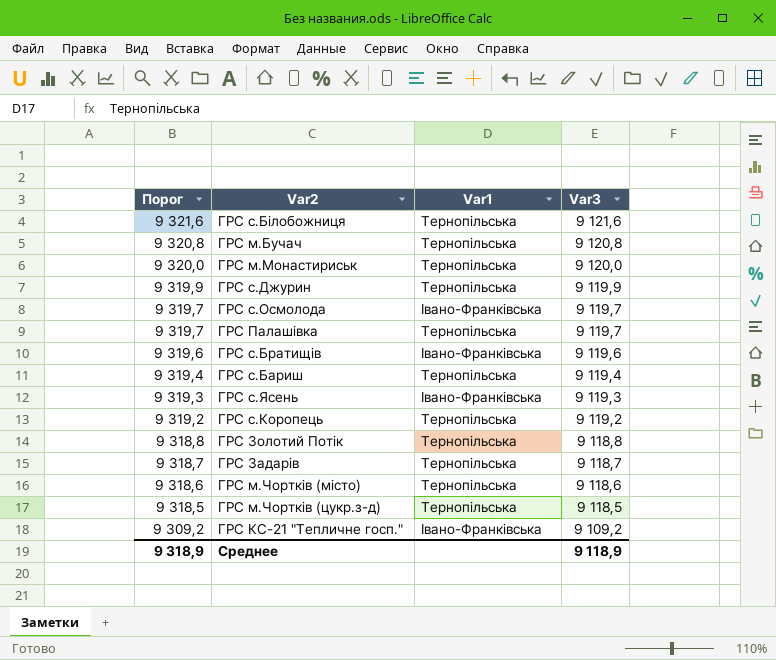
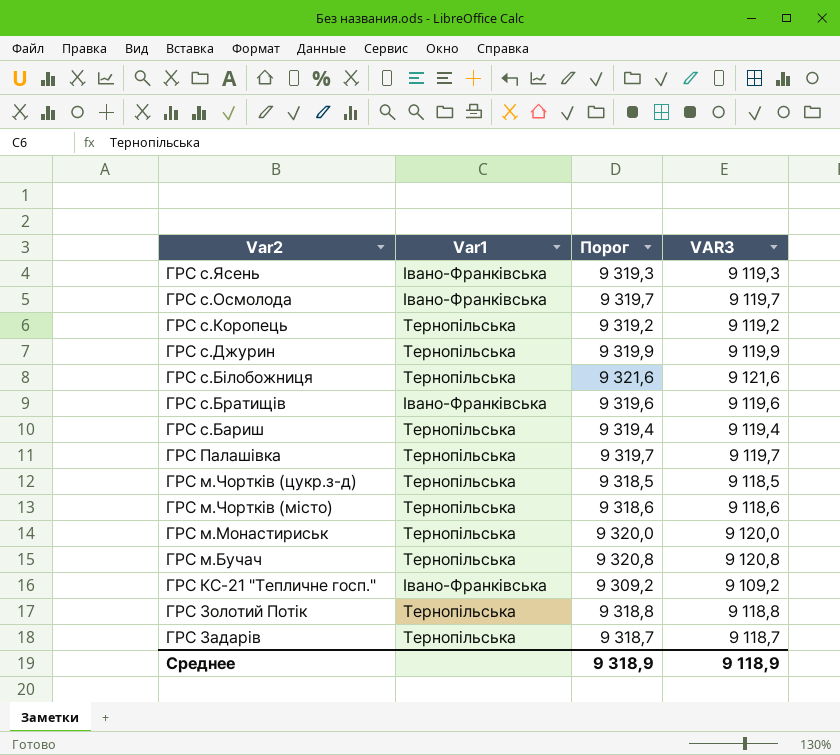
row order: Порог descending -> Var2 descending
column Порог | position: 1 -> 3
column name: Var3 -> VAR3

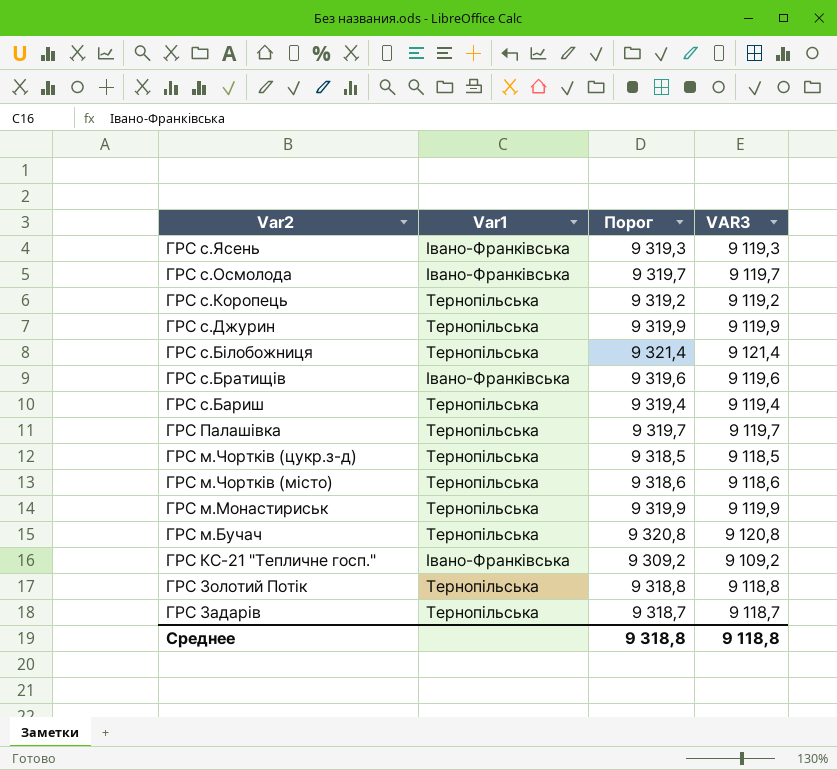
ГРС с.Білобожниця | Порог: 9 321,6 -> 9 321,4
ГРС с.Білобожниця | VAR3: 9 121,6 -> 9 121,4
ГРС м.Монастириськ | Порог: 9 320,0 -> 9 319,9
ГРС м.Монастириськ | VAR3: 9 120,0 -> 9 119,9
Среднее | Порог: 9 318,9 -> 9 318,8
Среднее | VAR3: 9 118,9 -> 9 118,8

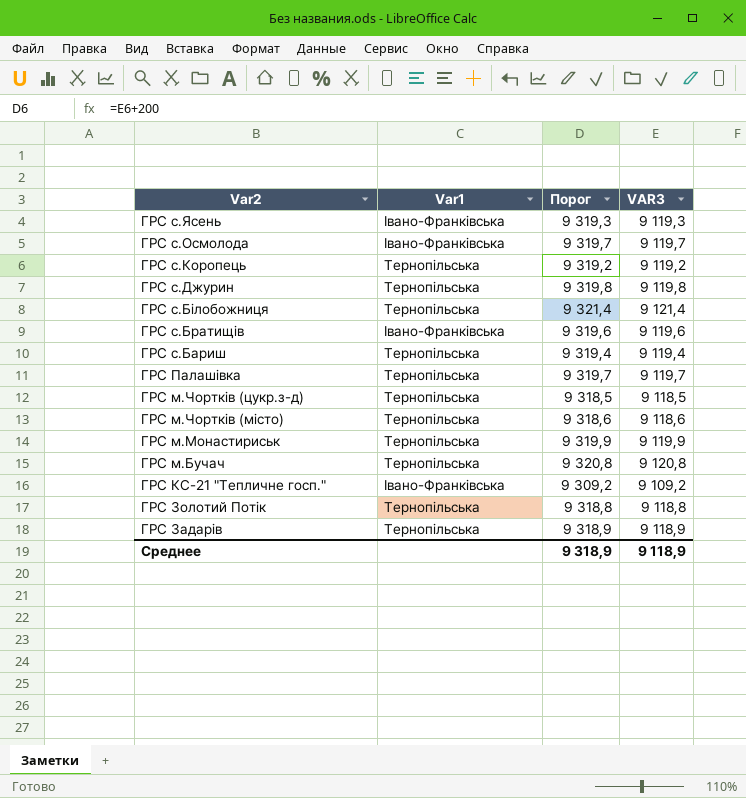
ГРС с.Джурин | Порог: 9 319,9 -> 9 319,8
ГРС с.Джурин | VAR3: 9 119,9 -> 9 119,8
ГРС Задарів | Порог: 9 318,7 -> 9 318,9
ГРС Задарів | VAR3: 9 118,7 -> 9 118,9
Среднее | Порог: 9 318,8 -> 9 318,9
Среднее | VAR3: 9 118,8 -> 9 118,9

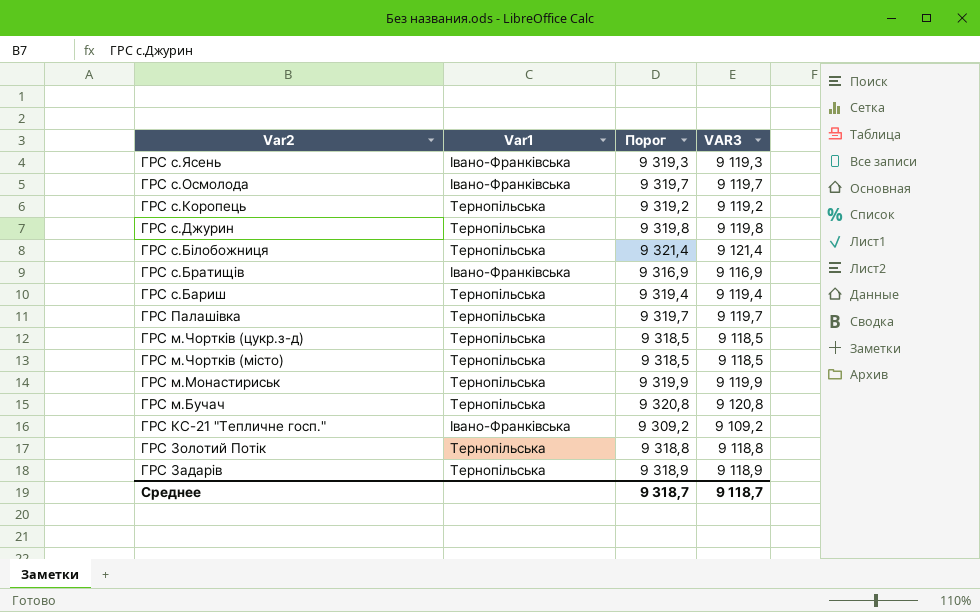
ГРС с.Братищів | Порог: 9 319,6 -> 9 316,9
ГРС с.Братищів | VAR3: 9 119,6 -> 9 116,9
ГРС м.Чортків (місто) | Порог: 9 318,6 -> 9 318,5
ГРС м.Чортків (місто) | VAR3: 9 118,6 -> 9 118,5
Среднее | Порог: 9 318,9 -> 9 318,7
Среднее | VAR3: 9 118,9 -> 9 118,7

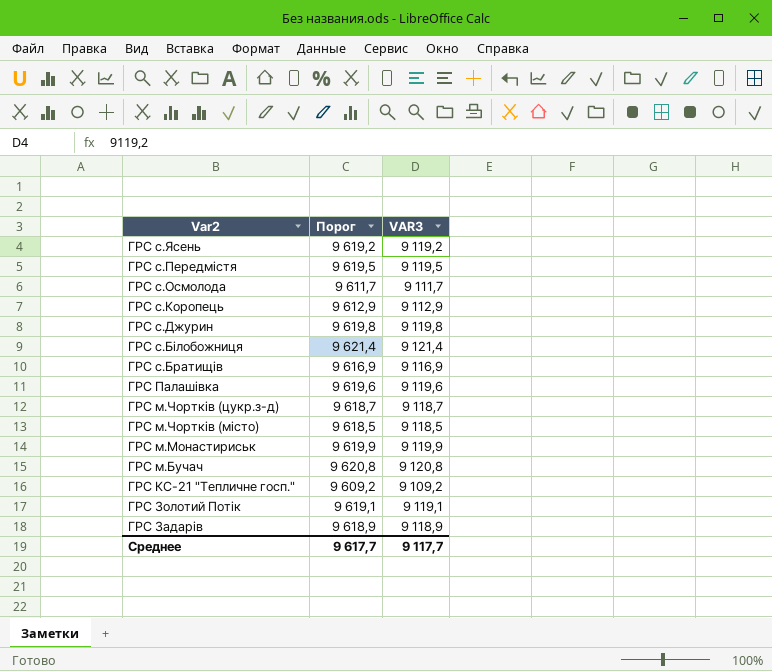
column Var1 | position: 2 -> none
column Порог | formula: [VAR3] + 200 -> [VAR3] + 500
row ГРС с.Бариш: Тернопільська | 9 319,4 | 9 119,4 -> none
ГРС с.Ясень | VAR3: 9 119,3 -> 9 119,2
row ГРС с.Передмістя: none -> 9 619,5 | 9 119,5
ГРС с.Осмолода | VAR3: 9 119,7 -> 9 111,7
ГРС с.Коропець | VAR3: 9 119,2 -> 9 112,9
ГРС Палашівка | VAR3: 9 119,7 -> 9 119,6
ГРС м.Чортків (цукр.з-д) | VAR3: 9 118,5 -> 9 118,7
ГРС Золотий Потік | VAR3: 9 118,8 -> 9 119,1
Среднее | Порог: 9 318,7 -> 9 617,7
Среднее | VAR3: 9 118,7 -> 9 117,7

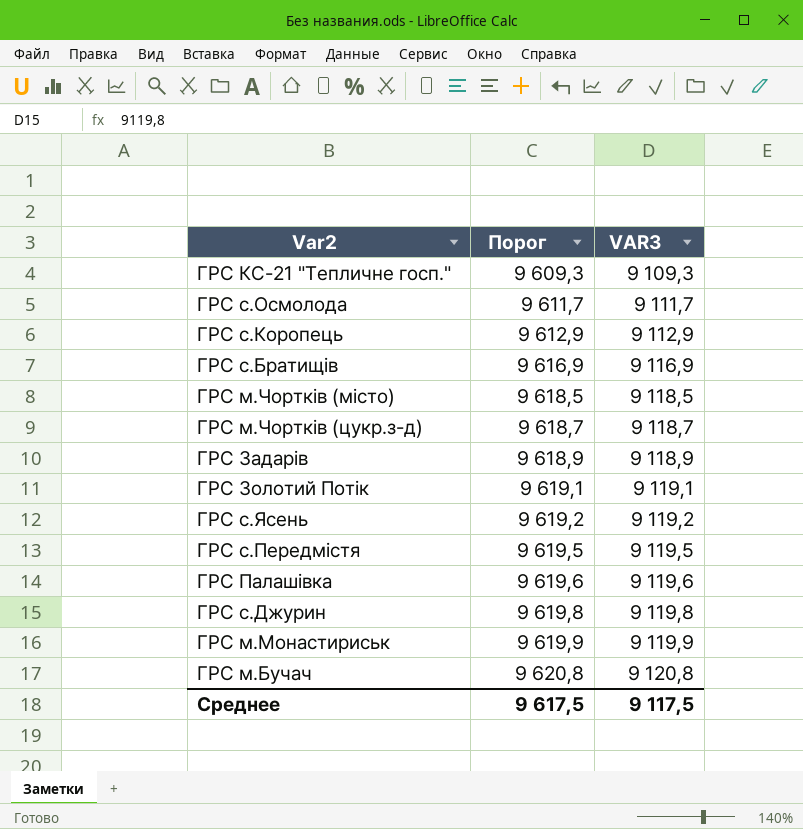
row order: Var2 descending -> Порог ascending
row ГРС с.Білобожниця: 9 621,4 | 9 121,4 -> none
ГРС КС-21 "Тепличне госп." | Порог: 9 609,2 -> 9 609,3
ГРС КС-21 "Тепличне госп." | VAR3: 9 109,2 -> 9 109,3
Среднее | Порог: 9 617,7 -> 9 617,5
Среднее | VAR3: 9 117,7 -> 9 117,5

